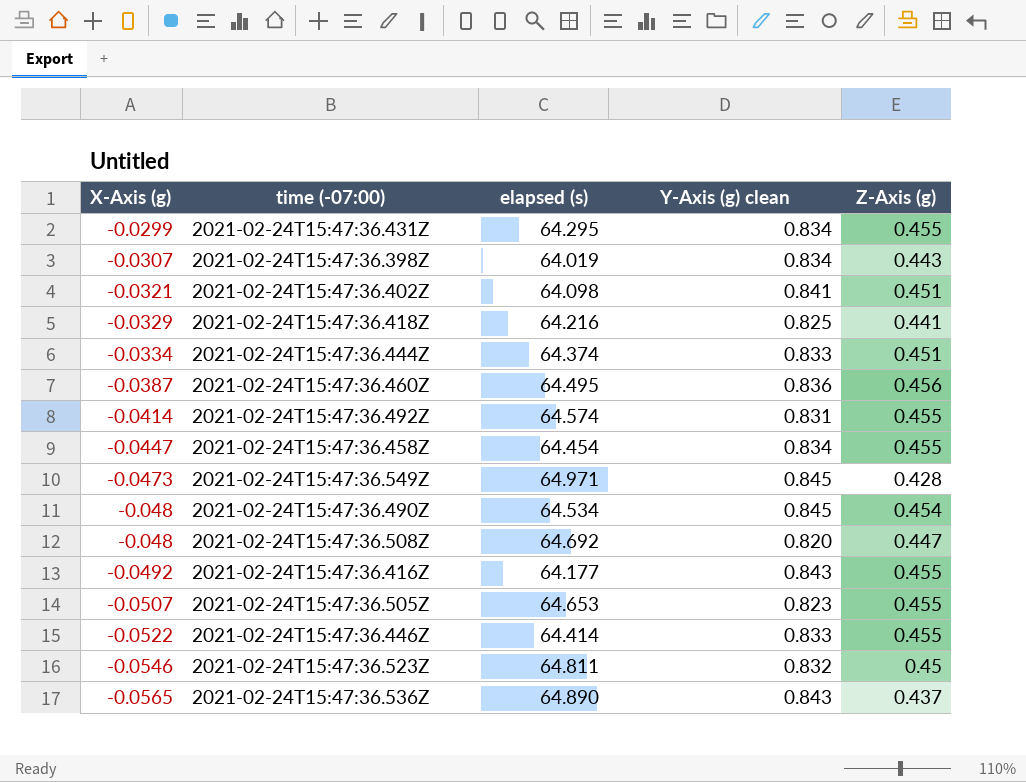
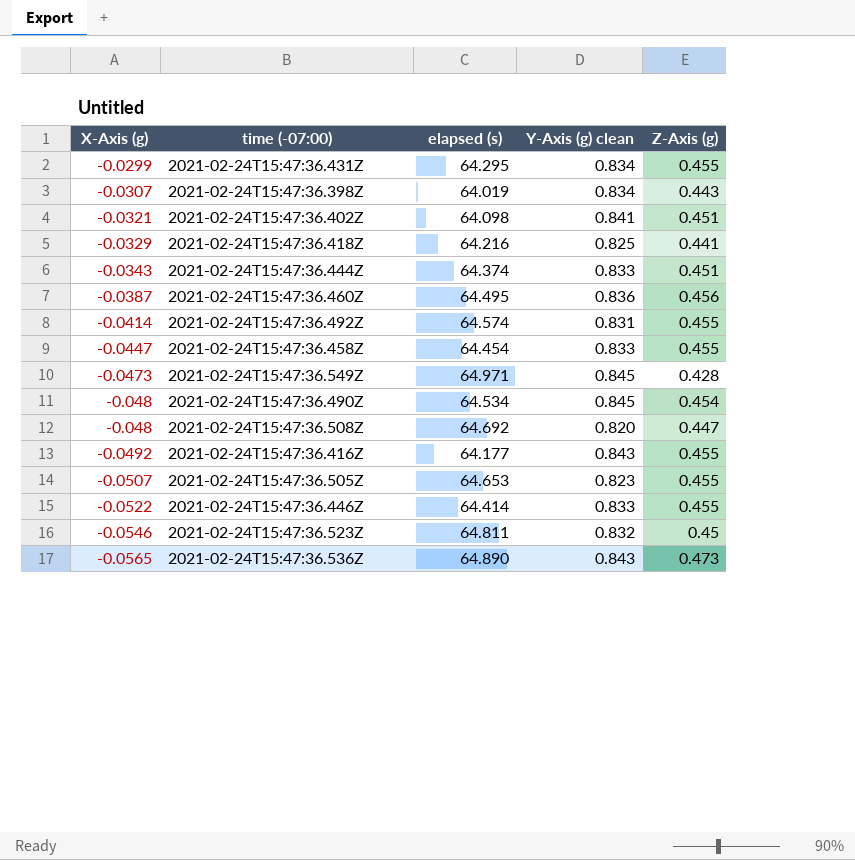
2021-02-24T15:47:36.444Z | X-Axis (g): -0.0334 -> -0.0343
2021-02-24T15:47:36.458Z | Y-Axis (g) clean: 0.834 -> 0.833
2021-02-24T15:47:36.536Z | Z-Axis (g): 0.437 -> 0.473

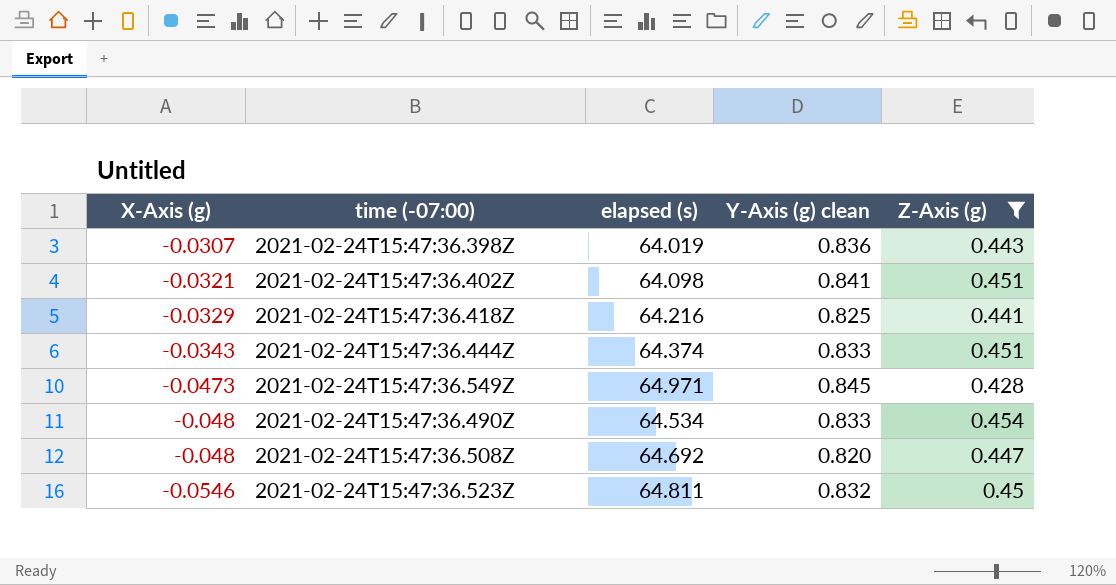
filter: none -> Z-Axis (g) <= 0.454
2021-02-24T15:47:36.398Z | Y-Axis (g) clean: 0.834 -> 0.836
2021-02-24T15:47:36.490Z | Y-Axis (g) clean: 0.845 -> 0.833

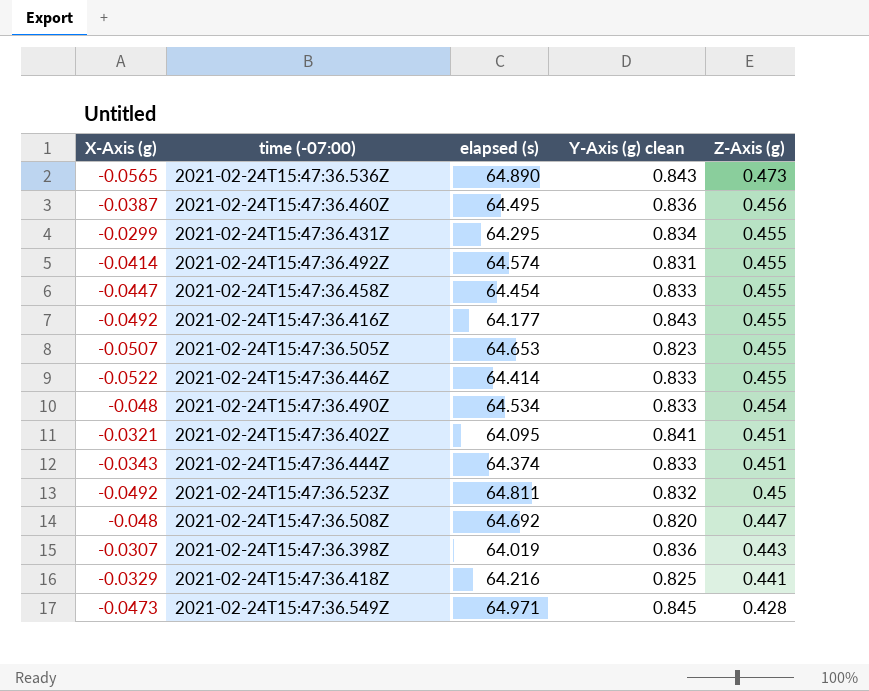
filter: Z-Axis (g) <= 0.454 -> none
row order: X-Axis (g) descending -> Z-Axis (g) descending
2021-02-24T15:47:36.402Z | elapsed (s): 64.098 -> 64.095
2021-02-24T15:47:36.523Z | X-Axis (g): -0.0546 -> -0.0492

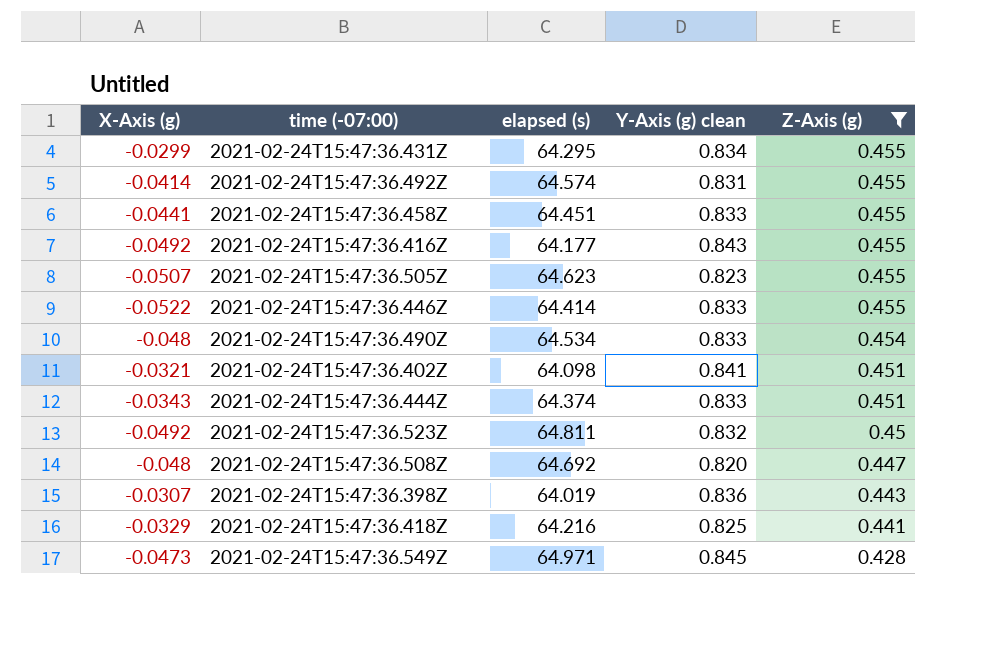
filter: none -> Z-Axis (g) <= 0.455
2021-02-24T15:47:36.458Z | X-Axis (g): -0.0447 -> -0.0441
2021-02-24T15:47:36.458Z | elapsed (s): 64.454 -> 64.451
2021-02-24T15:47:36.505Z | elapsed (s): 64.653 -> 64.623
2021-02-24T15:47:36.402Z | elapsed (s): 64.095 -> 64.098

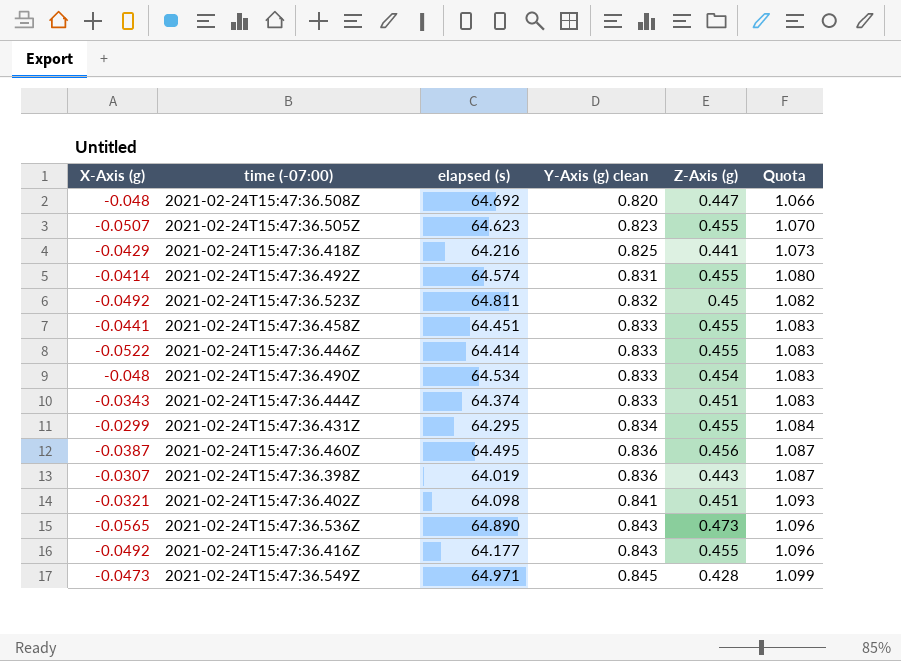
filter: Z-Axis (g) <= 0.455 -> none
row order: Z-Axis (g) descending -> Y-Axis (g) clean ascending
column Quota | formula: none -> [Y-Axis (g) clean] * 1.3
2021-02-24T15:47:36.418Z | X-Axis (g): -0.0329 -> -0.0429

